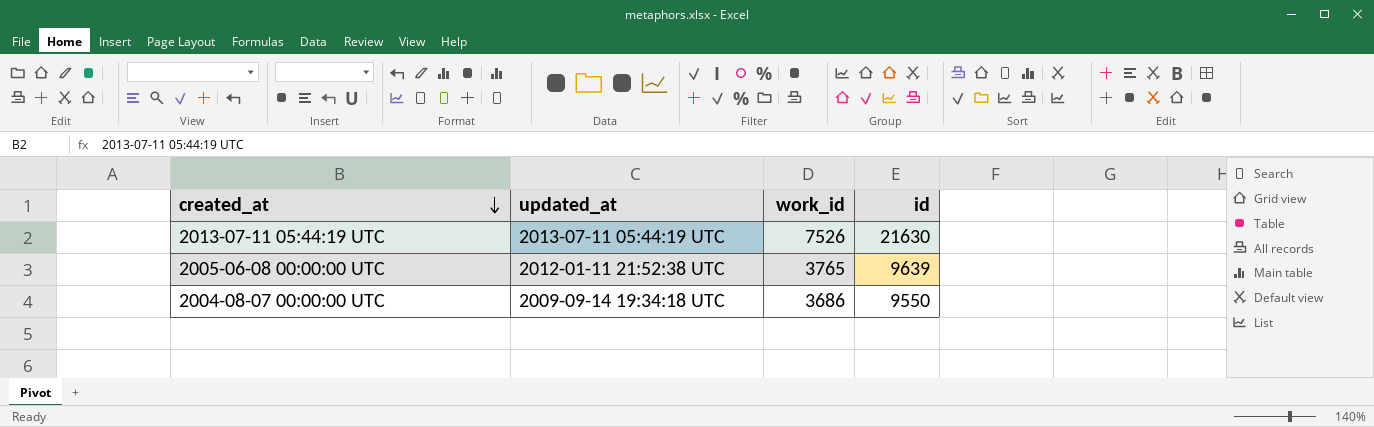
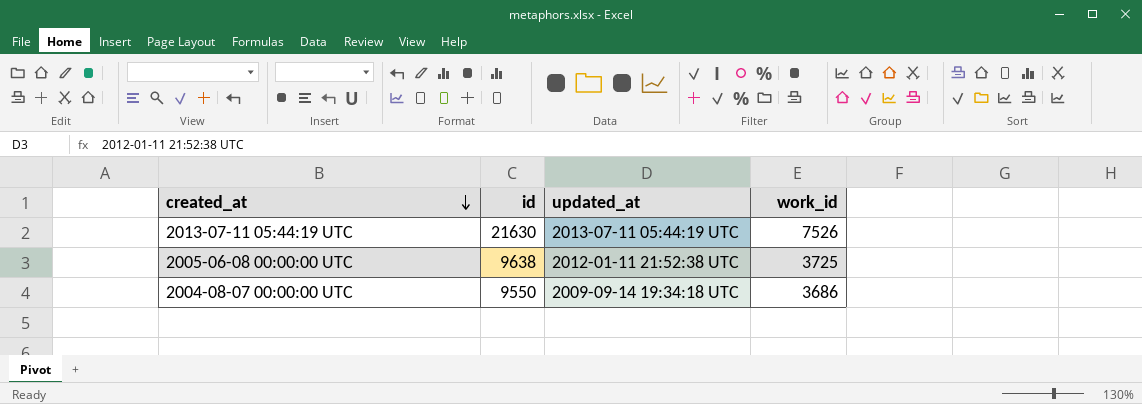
column id | position: 4 -> 2
2005-06-08 00:00:00 UTC | id: 9639 -> 9638
2005-06-08 00:00:00 UTC | work_id: 3765 -> 3725

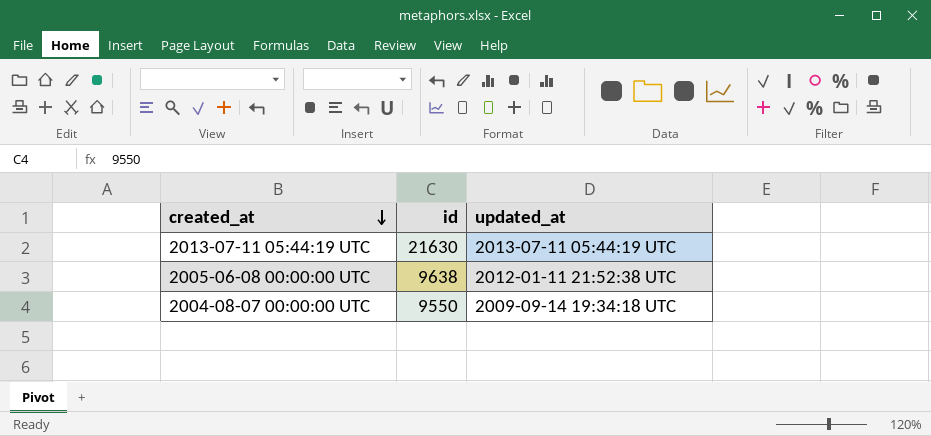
column work_id | position: 4 -> none

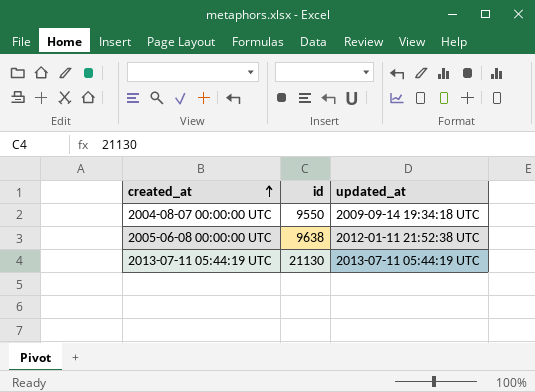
row order: created_at descending -> created_at ascending
2013-07-11 05:44:19 UTC | id: 21630 -> 21130

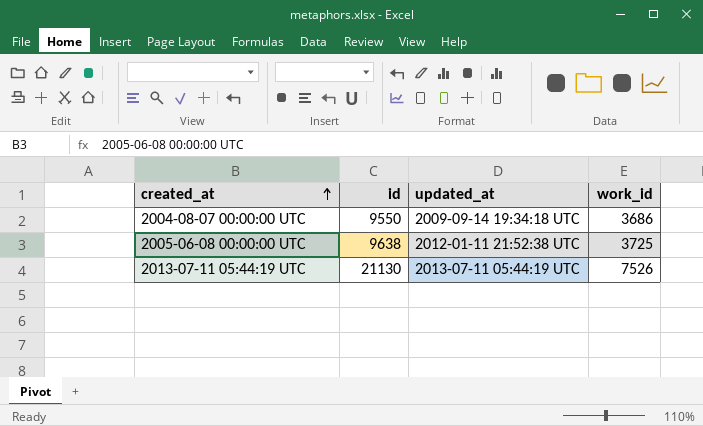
column work_id | position: none -> 4

